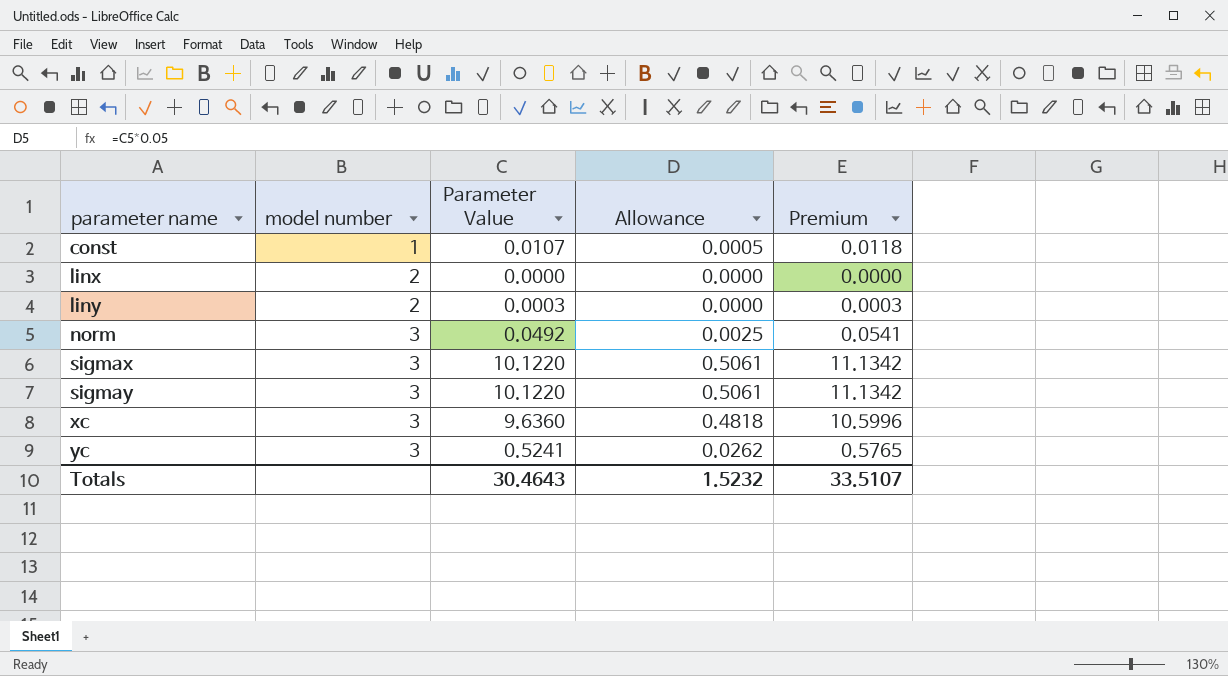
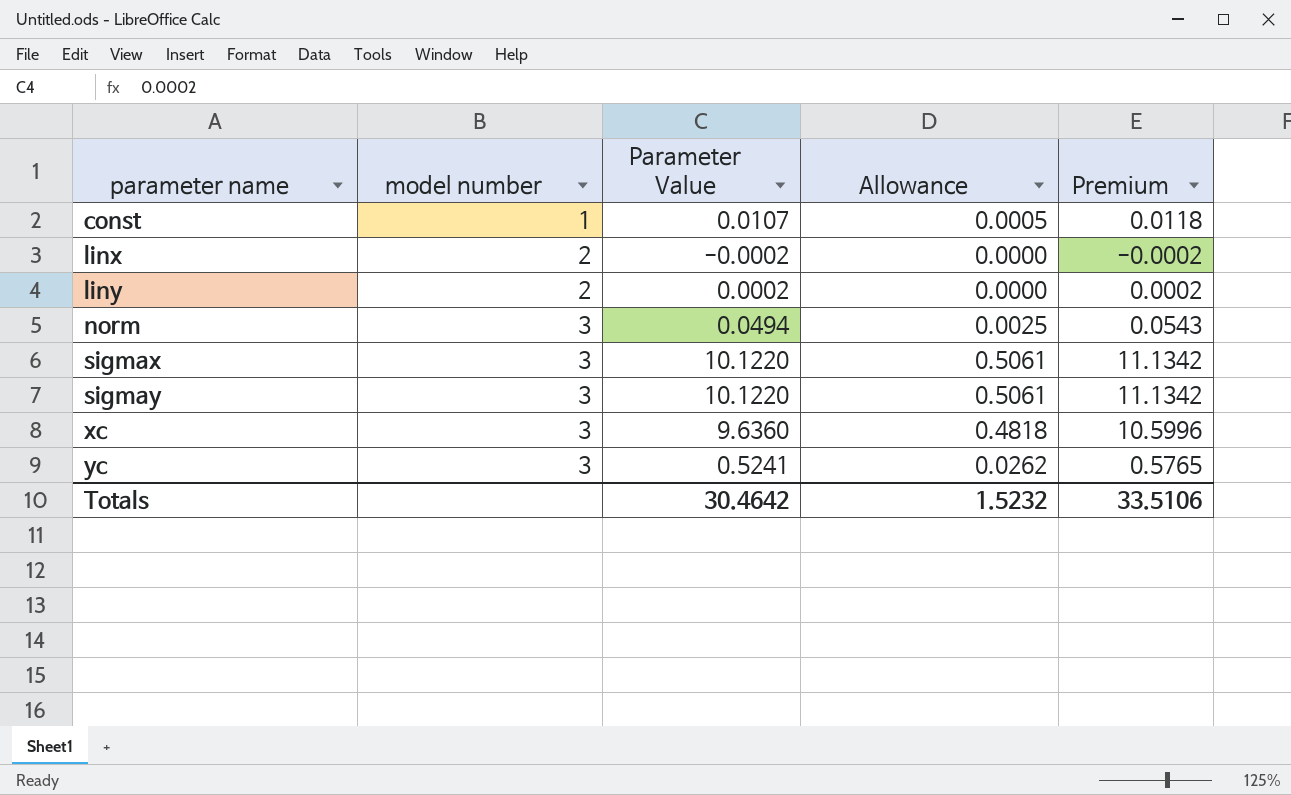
linx | Parameter Value: 0.0000 -> -0.0002
linx | Premium: 0.0000 -> -0.0002
liny | Parameter Value: 0.0003 -> 0.0002
liny | Premium: 0.0003 -> 0.0002
norm | Parameter Value: 0.0492 -> 0.0494
norm | Premium: 0.0541 -> 0.0543
Totals | Parameter Value: 30.4643 -> 30.4642
Totals | Premium: 33.5107 -> 33.5106

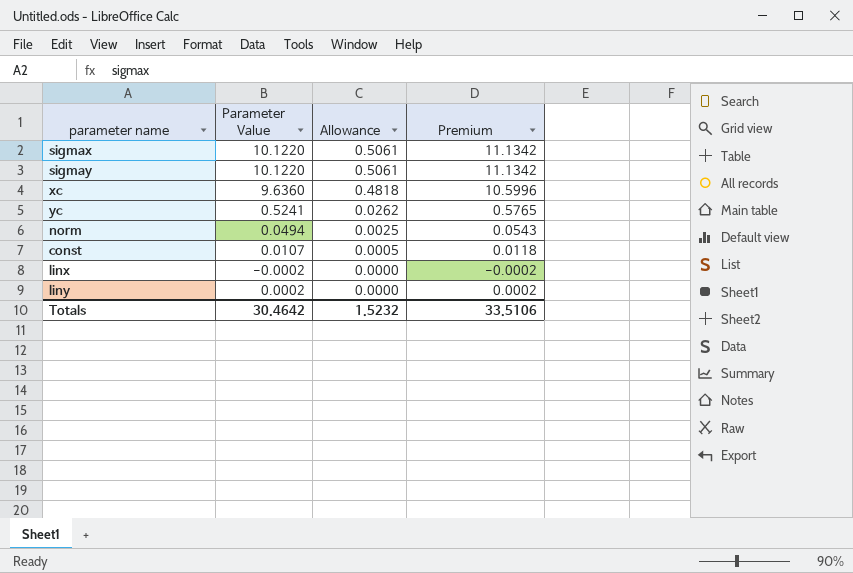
row order: parameter name ascending -> Allowance descending
column model number | position: 2 -> none

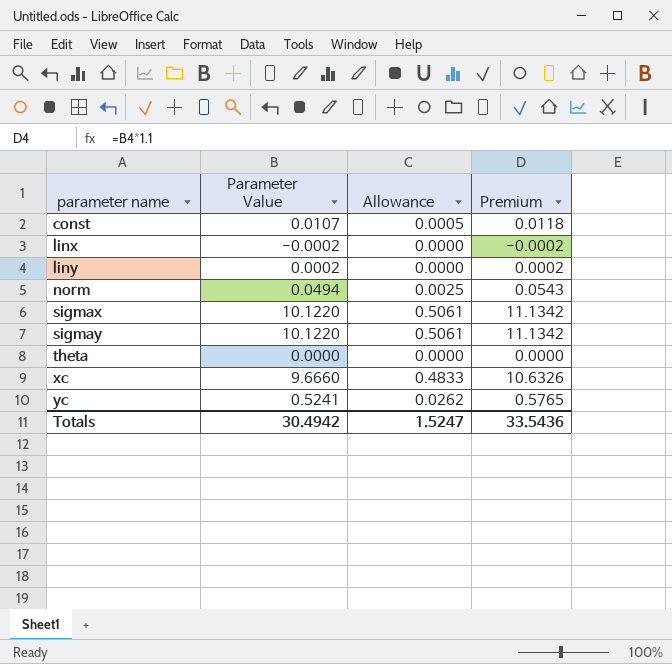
row order: Allowance descending -> parameter name ascending
row theta: none -> 0.0000 | 0.0000 | 0.0000
xc | Parameter Value: 9.6360 -> 9.6660
xc | Allowance: 0.4818 -> 0.4833
xc | Premium: 10.5996 -> 10.6326
Totals | Parameter Value: 30.4642 -> 30.4942
Totals | Allowance: 1.5232 -> 1.5247
Totals | Premium: 33.5106 -> 33.5436

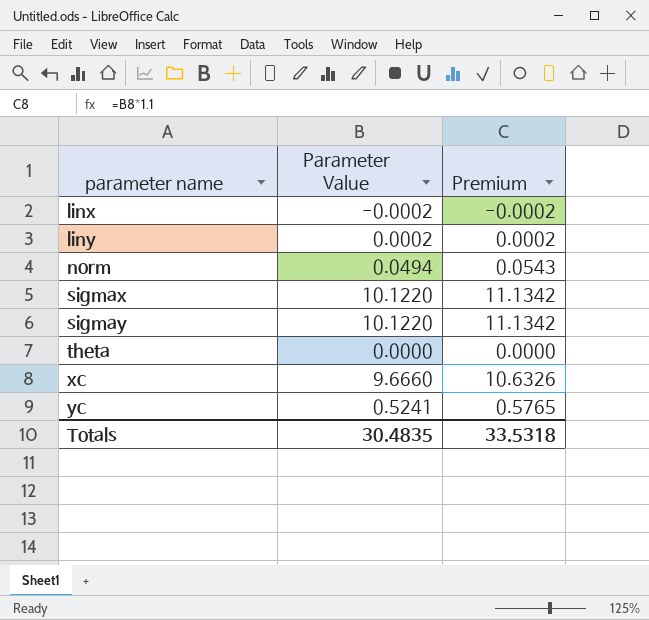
column Allowance | formula: [Parameter Value] * 0.05 -> none
row const: 0.0107 | 0.0005 | 0.0118 -> none
Totals | Parameter Value: 30.4942 -> 30.4835
Totals | Premium: 33.5436 -> 33.5318

